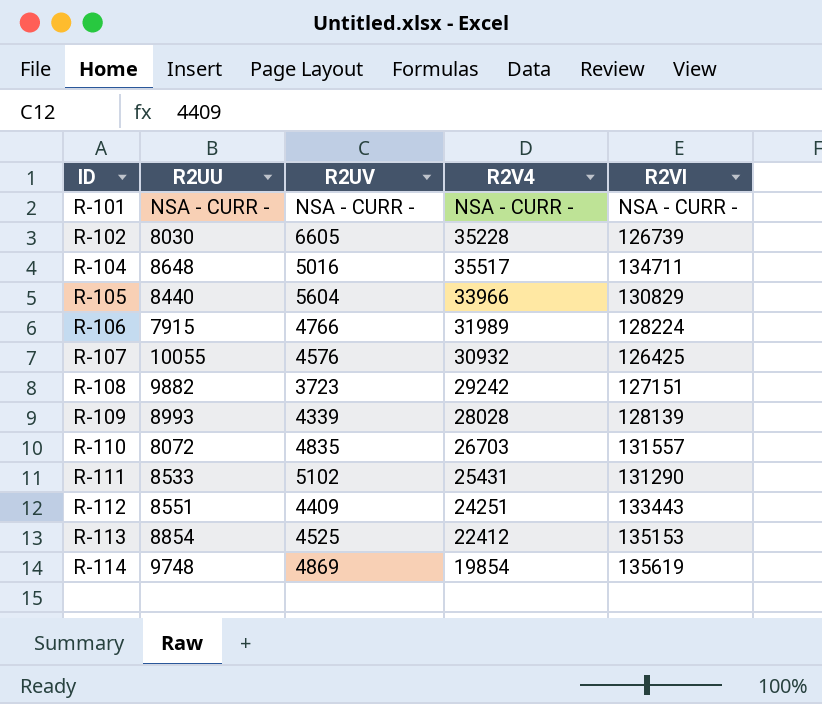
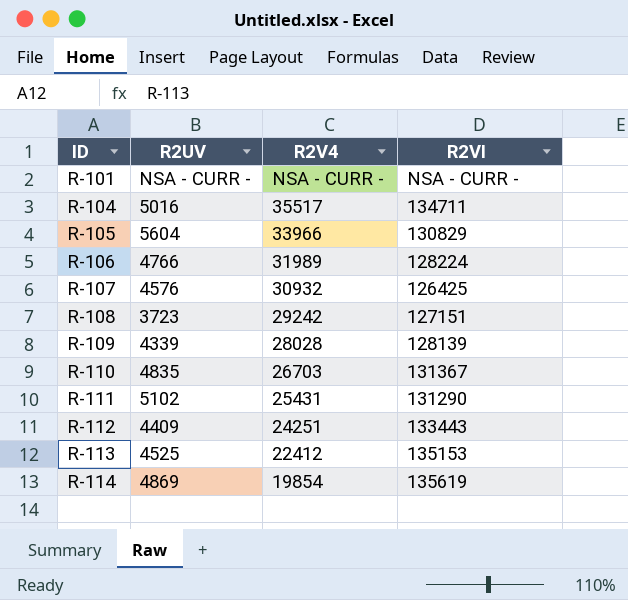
column R2UU | position: 2 -> none
row R-102: 8030 | 6605 | 35228 | 126739 -> none
R-110 | R2VI: 131557 -> 131367

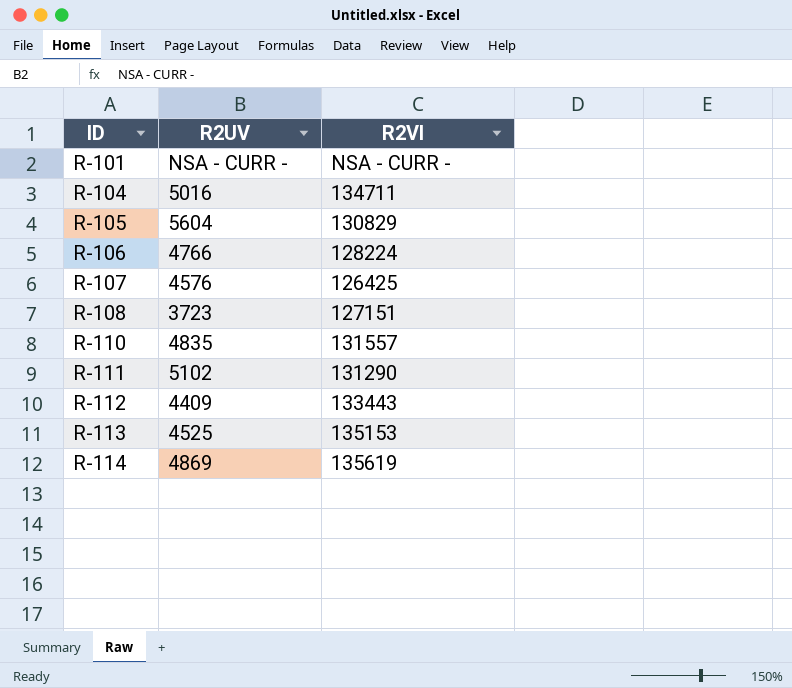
column R2V4 | position: 3 -> none
row R-109: 4339 | 28028 | 128139 -> none
R-110 | R2VI: 131367 -> 131557

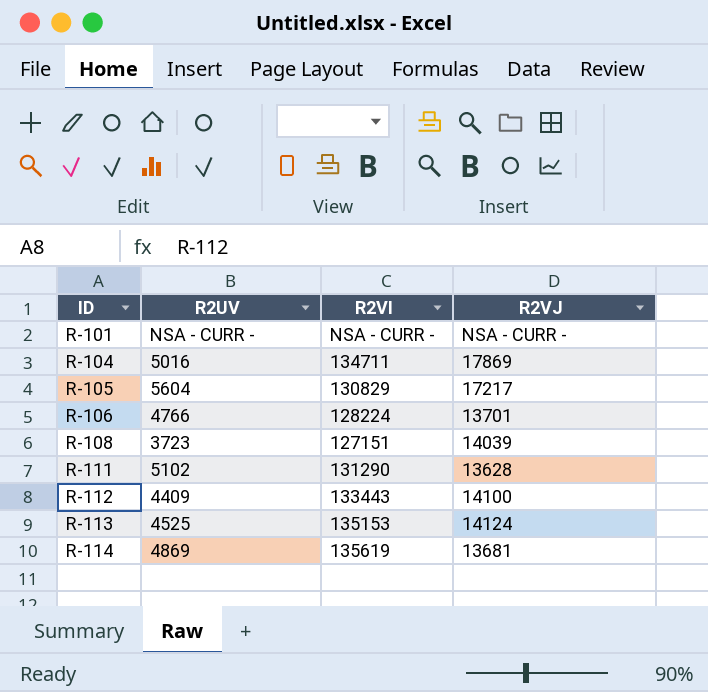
column R2VJ | position: none -> 4
row R-107: 4576 | 126425 -> none
row R-110: 4835 | 131557 -> none

